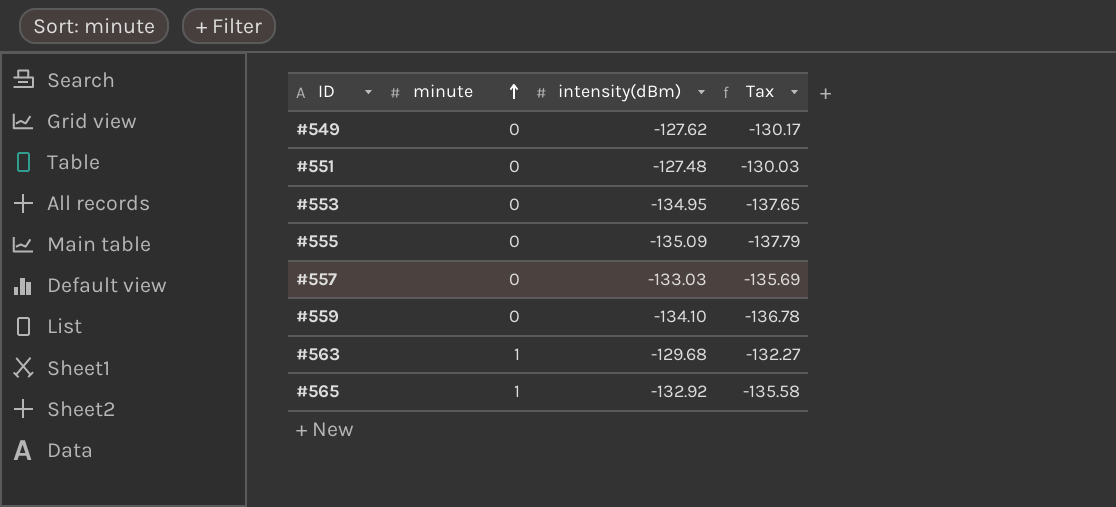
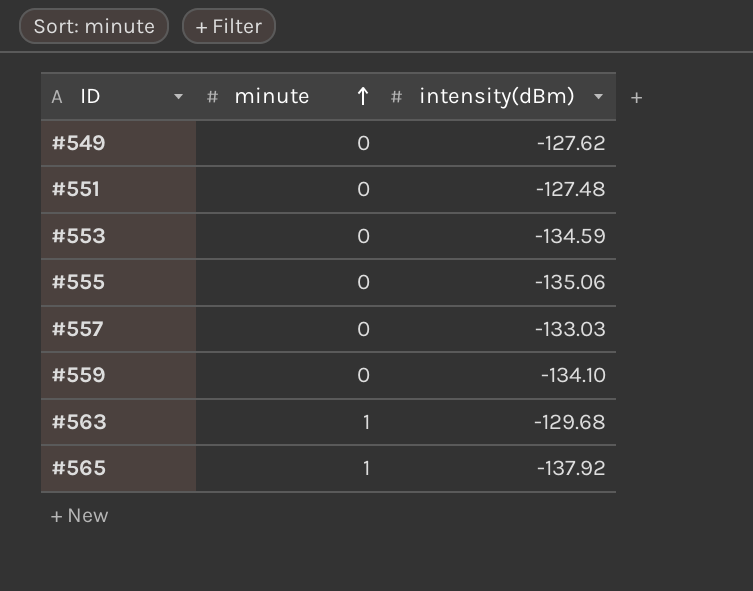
column Tax | formula: [intensity(dBm)] * 1.02 -> none
#553 | intensity(dBm): -134.95 -> -134.59
#555 | intensity(dBm): -135.09 -> -135.06
#565 | intensity(dBm): -132.92 -> -137.92

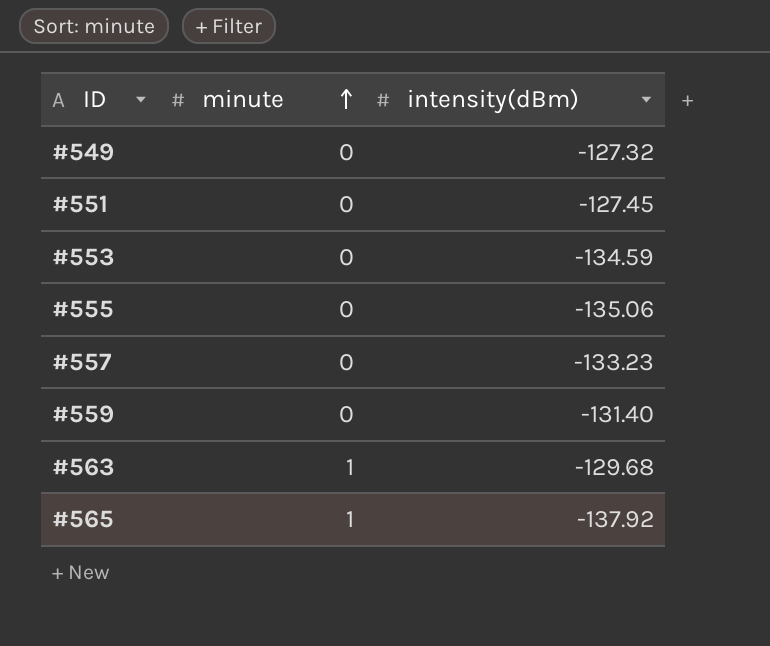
#549 | intensity(dBm): -127.62 -> -127.32
#551 | intensity(dBm): -127.48 -> -127.45
#557 | intensity(dBm): -133.03 -> -133.23
#559 | intensity(dBm): -134.10 -> -131.40

